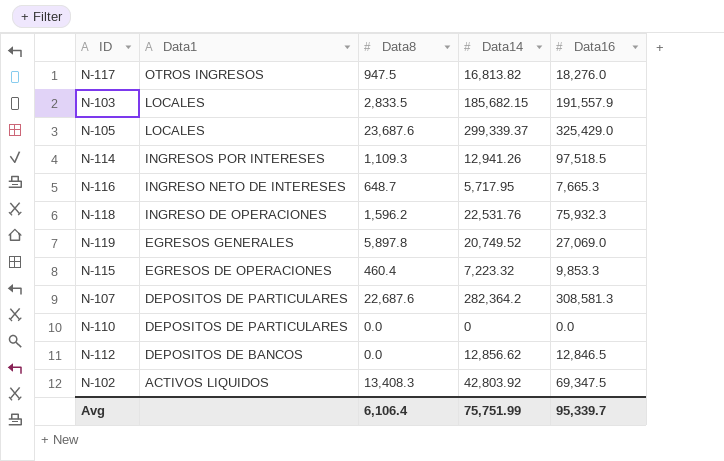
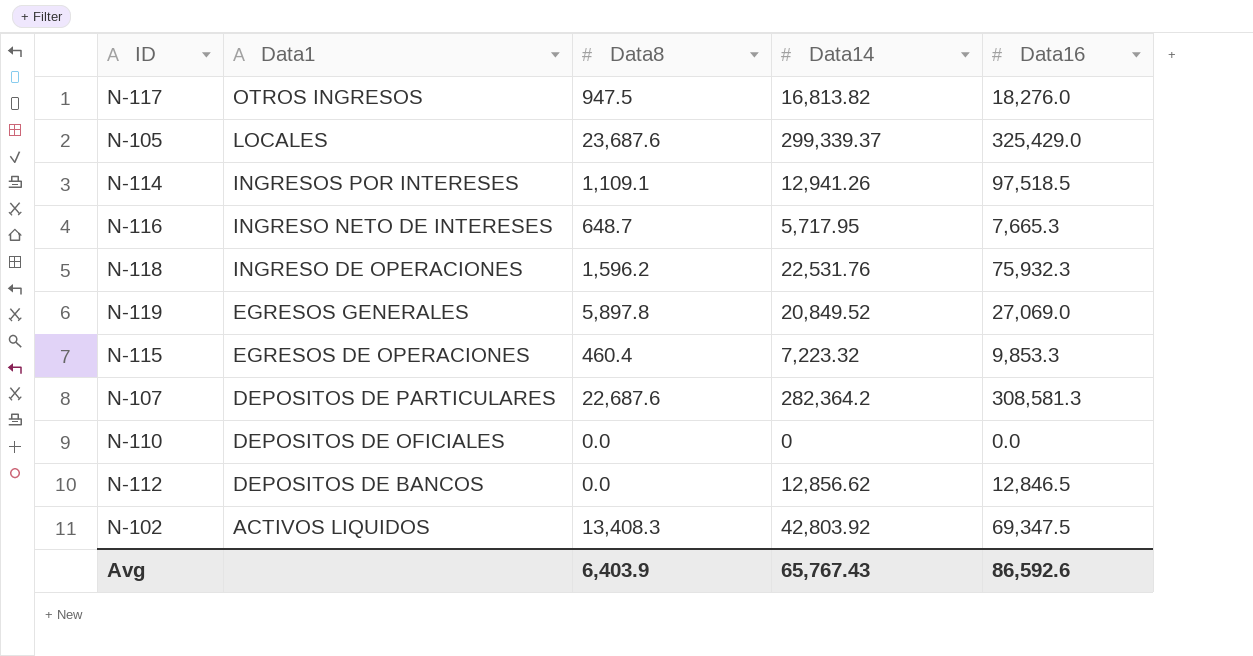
row N-103: LOCALES | 2,833.5 | 185,682.15 | 191,557.9 -> none
N-114 | Data8: 1,109.3 -> 1,109.1
N-119 | Data14: 20,749.52 -> 20,849.52
N-110 | Data1: DEPOSITOS DE PARTICULARES -> DEPOSITOS DE OFICIALES
Avg | Data8: 6,106.4 -> 6,403.9
Avg | Data14: 75,751.99 -> 65,767.43
Avg | Data16: 95,339.7 -> 86,592.6

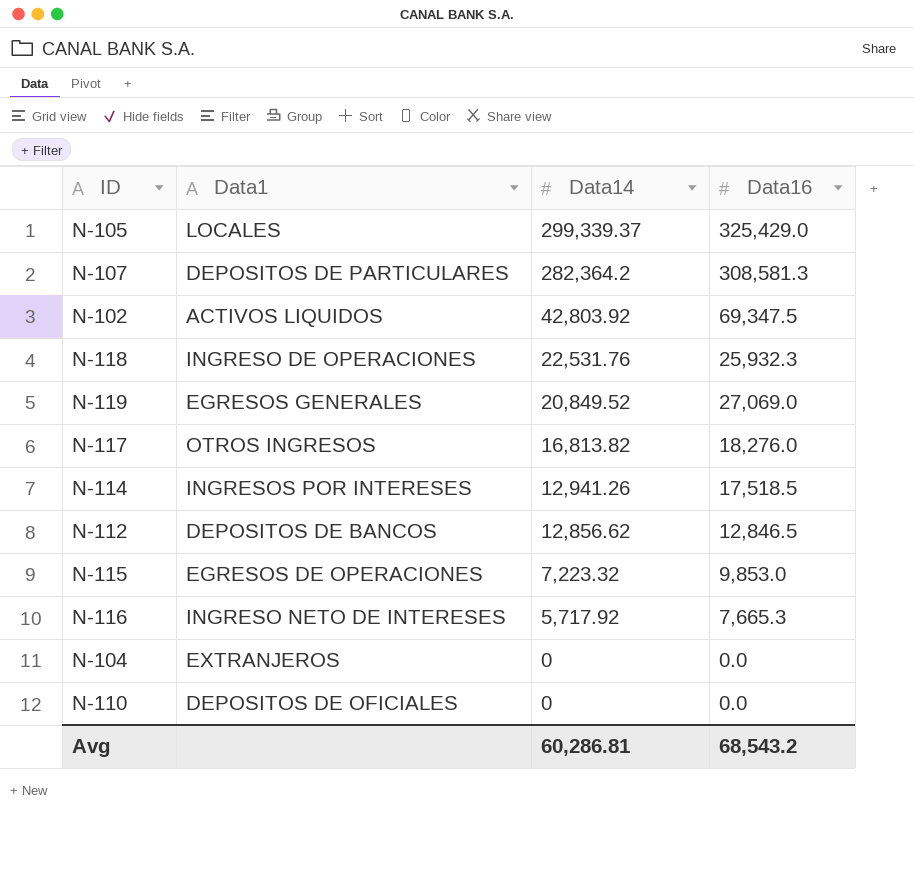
row order: Data1 descending -> Data14 descending
column Data8 | position: 3 -> none
N-118 | Data16: 75,932.3 -> 25,932.3
N-114 | Data16: 97,518.5 -> 17,518.5
N-115 | Data16: 9,853.3 -> 9,853.0
N-116 | Data14: 5,717.95 -> 5,717.92
row N-104: none -> EXTRANJEROS | 0 | 0.0
Avg | Data14: 65,767.43 -> 60,286.81
Avg | Data16: 86,592.6 -> 68,543.2

